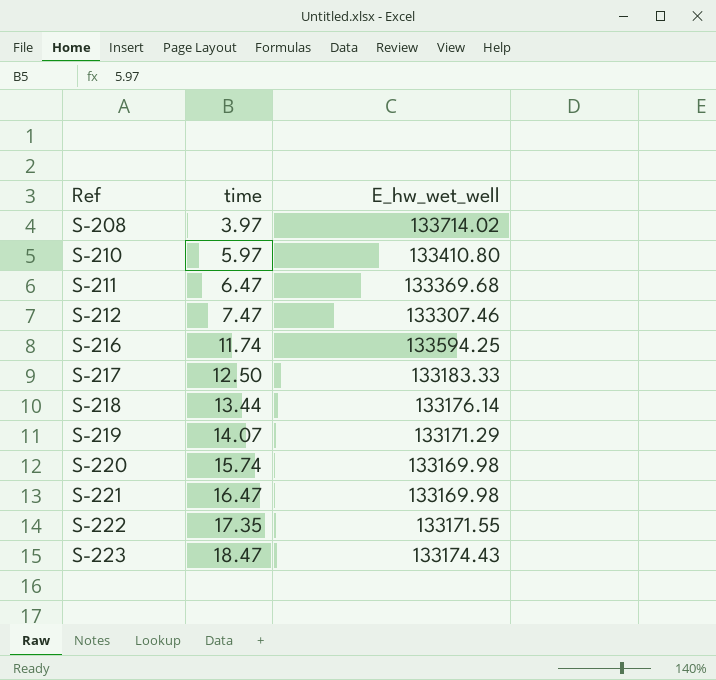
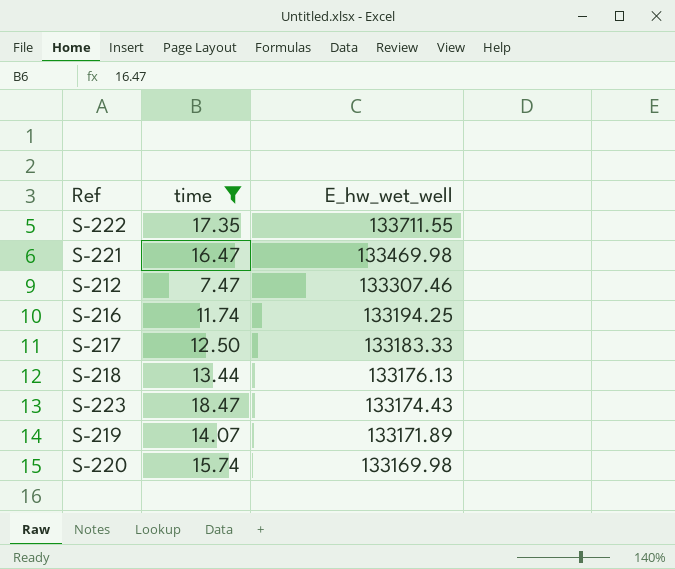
filter: none -> time >= 7.47
row order: Ref ascending -> E_hw_wet_well descending
S-222 | E_hw_wet_well: 133171.55 -> 133711.55
S-221 | E_hw_wet_well: 133169.98 -> 133469.98
S-216 | E_hw_wet_well: 133594.25 -> 133194.25
S-218 | E_hw_wet_well: 133176.14 -> 133176.13
S-219 | E_hw_wet_well: 133171.29 -> 133171.89

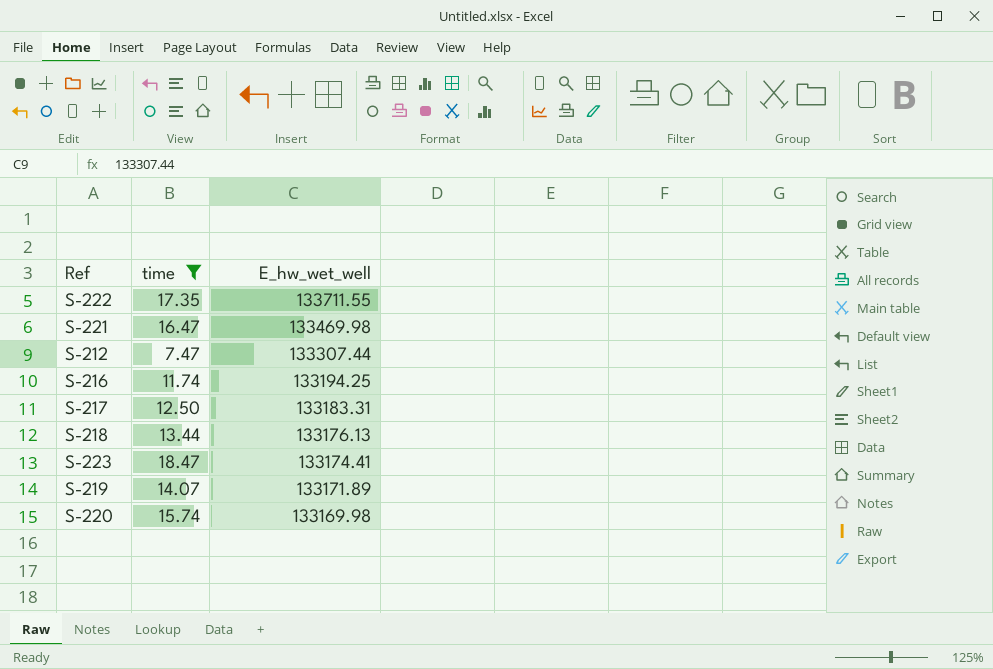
S-212 | E_hw_wet_well: 133307.46 -> 133307.44
S-217 | E_hw_wet_well: 133183.33 -> 133183.31
S-223 | E_hw_wet_well: 133174.43 -> 133174.41

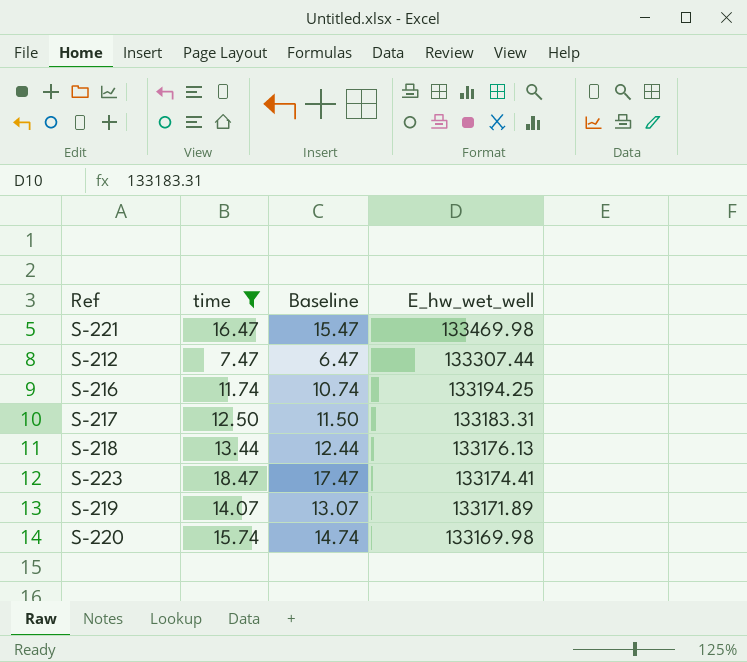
column Baseline | formula: none -> [time] - 1
row S-222: 17.35 | 133711.55 -> none

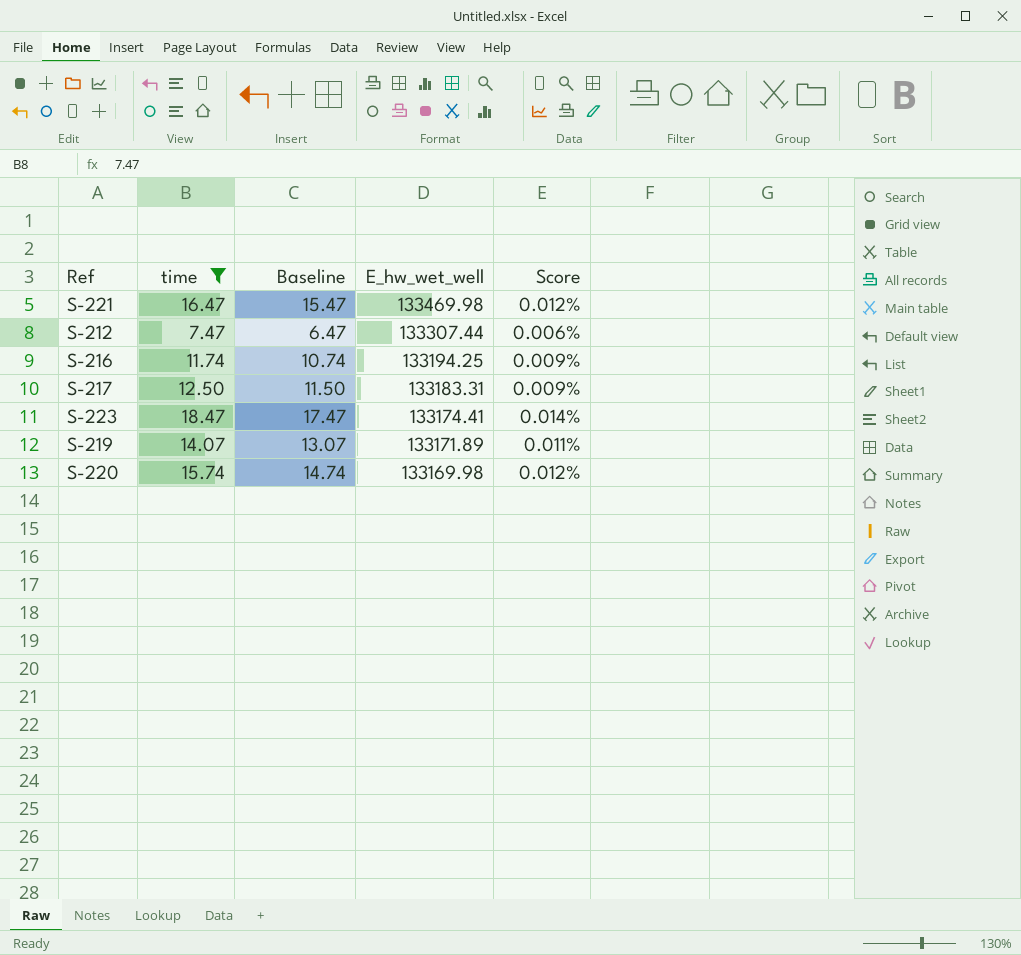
column Score | formula: none -> [time] / [E_hw_wet_well]
row S-218: 13.44 | 12.44 | 133176.13 -> none

